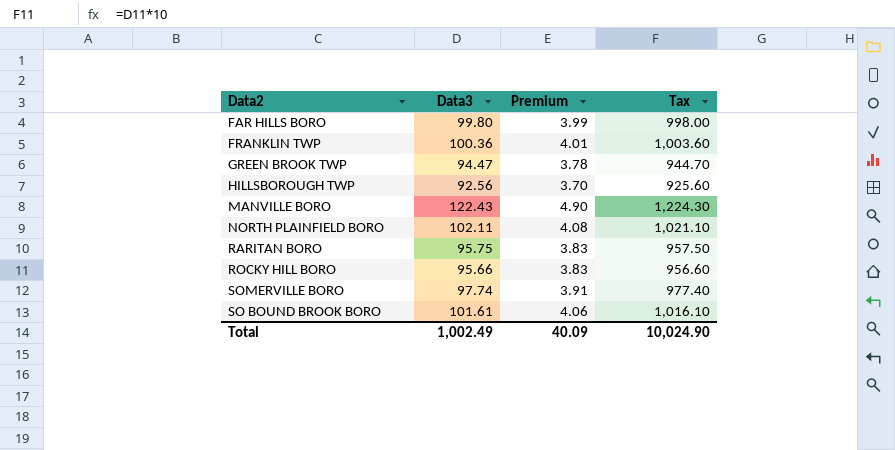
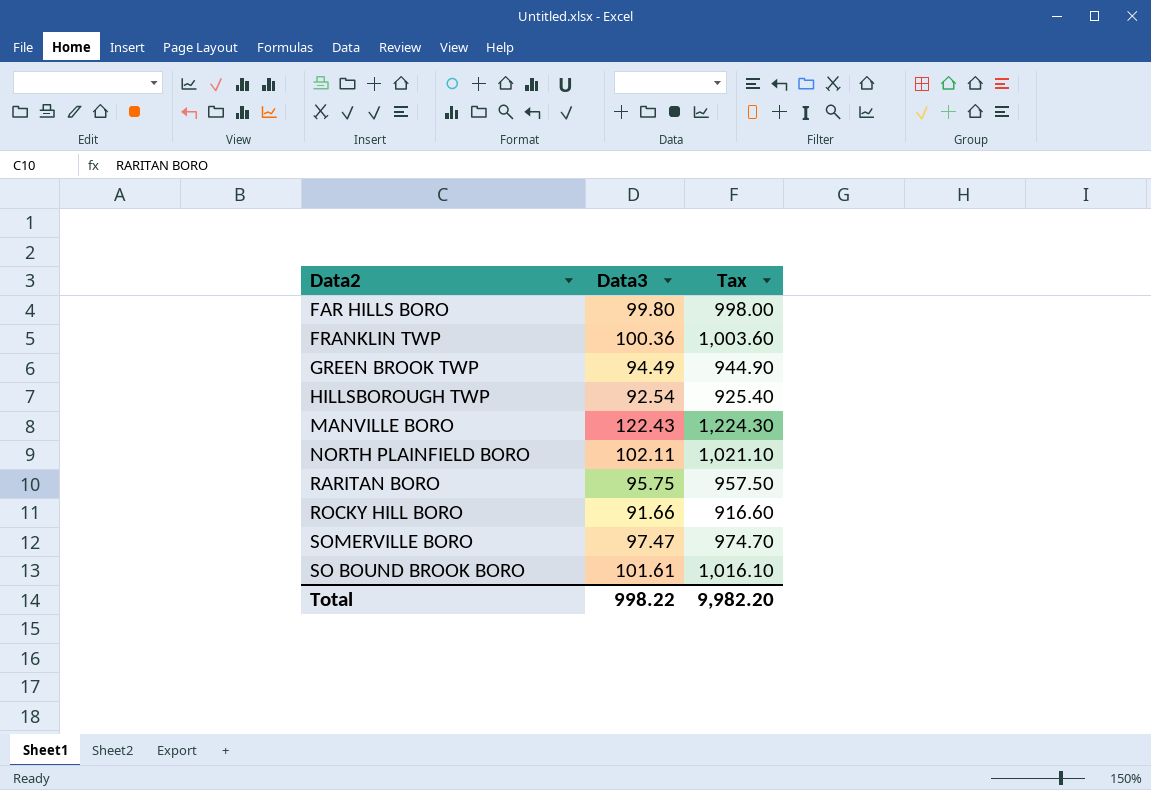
column Premium | formula: [Data3] * 0.04 -> none
GREEN BROOK TWP | Data3: 94.47 -> 94.49
GREEN BROOK TWP | Tax: 944.70 -> 944.90
HILLSBOROUGH TWP | Data3: 92.56 -> 92.54
HILLSBOROUGH TWP | Tax: 925.60 -> 925.40
ROCKY HILL BORO | Data3: 95.66 -> 91.66
ROCKY HILL BORO | Tax: 956.60 -> 916.60
SOMERVILLE BORO | Data3: 97.74 -> 97.47
SOMERVILLE BORO | Tax: 977.40 -> 974.70
Total | Data3: 1,002.49 -> 998.22
Total | Tax: 10,024.90 -> 9,982.20

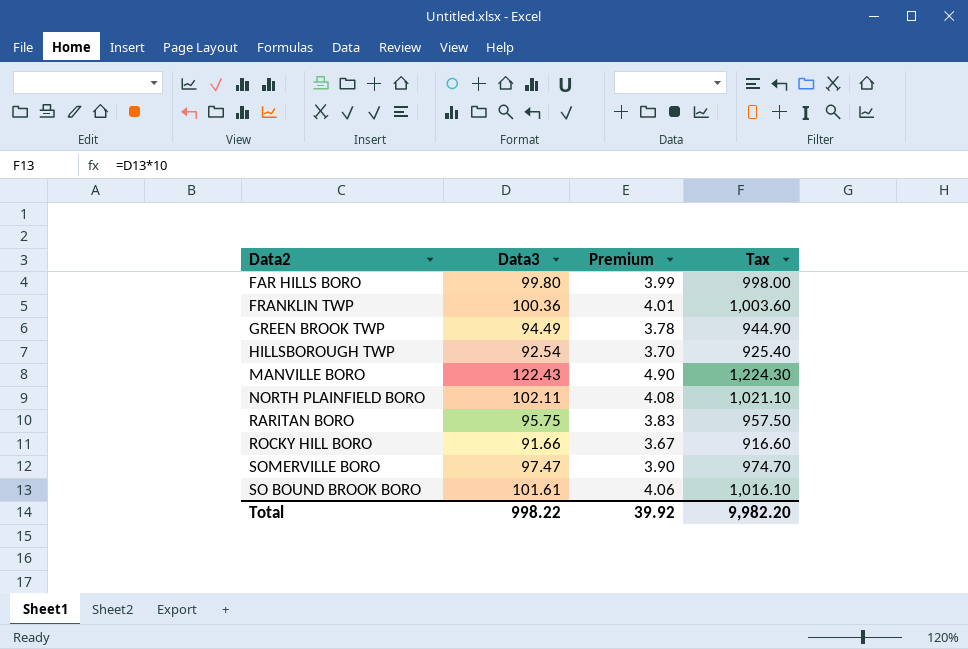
column Premium | formula: none -> [Data3] * 0.04

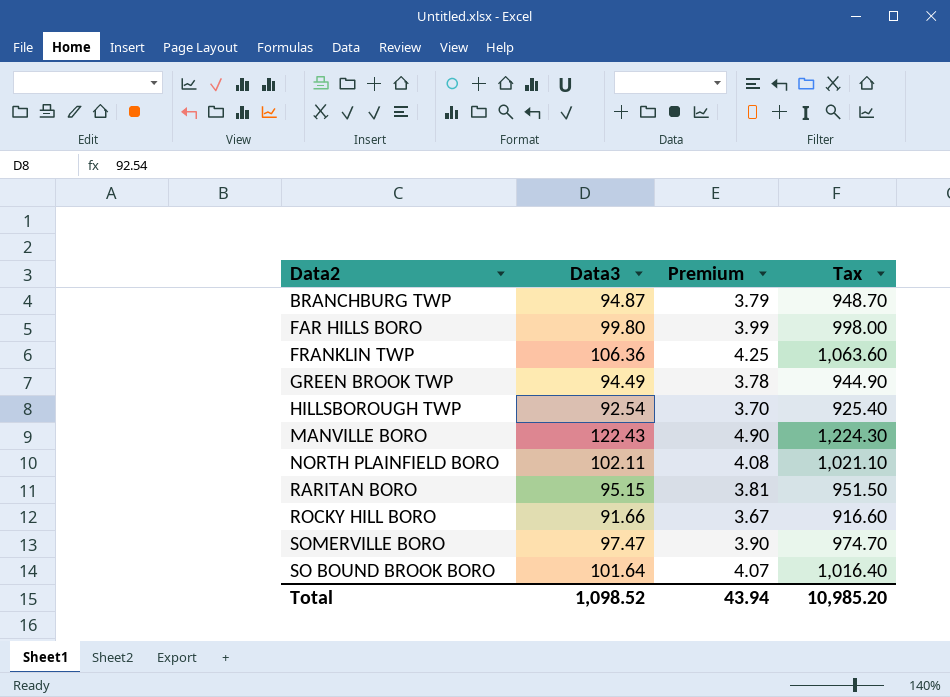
row BRANCHBURG TWP: none -> 94.87 | 3.79 | 948.70
FRANKLIN TWP | Data3: 100.36 -> 106.36
FRANKLIN TWP | Premium: 4.01 -> 4.25
FRANKLIN TWP | Tax: 1,003.60 -> 1,063.60
RARITAN BORO | Data3: 95.75 -> 95.15
RARITAN BORO | Premium: 3.83 -> 3.81
RARITAN BORO | Tax: 957.50 -> 951.50
SO BOUND BROOK BORO | Data3: 101.61 -> 101.64
SO BOUND BROOK BORO | Premium: 4.06 -> 4.07
SO BOUND BROOK BORO | Tax: 1,016.10 -> 1,016.40
Total | Data3: 998.22 -> 1,098.52
Total | Premium: 39.92 -> 43.94
Total | Tax: 9,982.20 -> 10,985.20

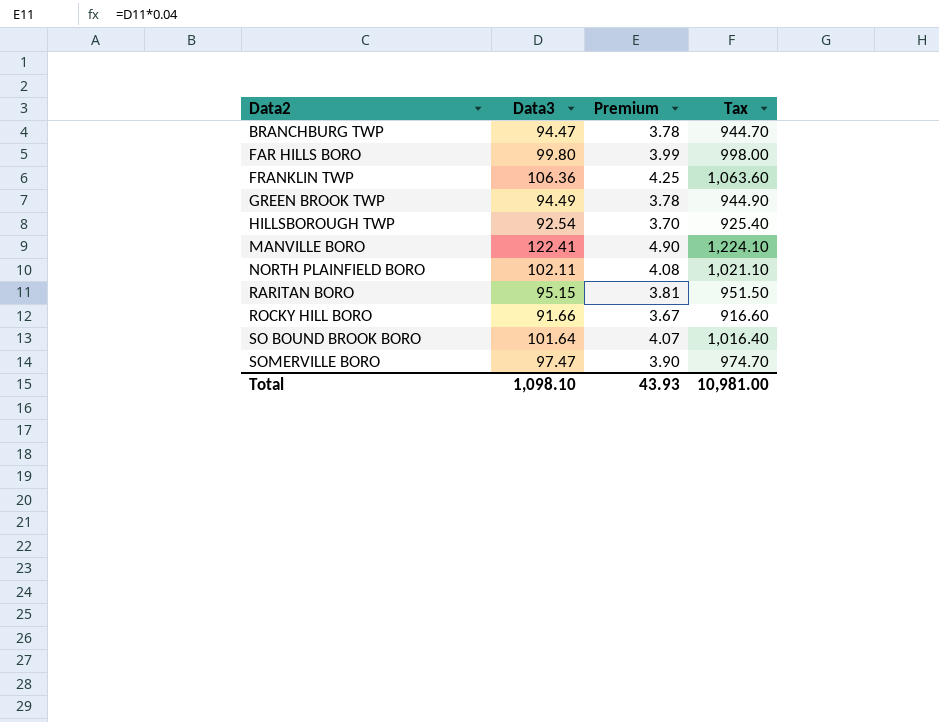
row order: none -> Data2 ascending
BRANCHBURG TWP | Data3: 94.87 -> 94.47
BRANCHBURG TWP | Premium: 3.79 -> 3.78
BRANCHBURG TWP | Tax: 948.70 -> 944.70
MANVILLE BORO | Data3: 122.43 -> 122.41
MANVILLE BORO | Tax: 1,224.30 -> 1,224.10
Total | Data3: 1,098.52 -> 1,098.10
Total | Premium: 43.94 -> 43.93
Total | Tax: 10,985.20 -> 10,981.00

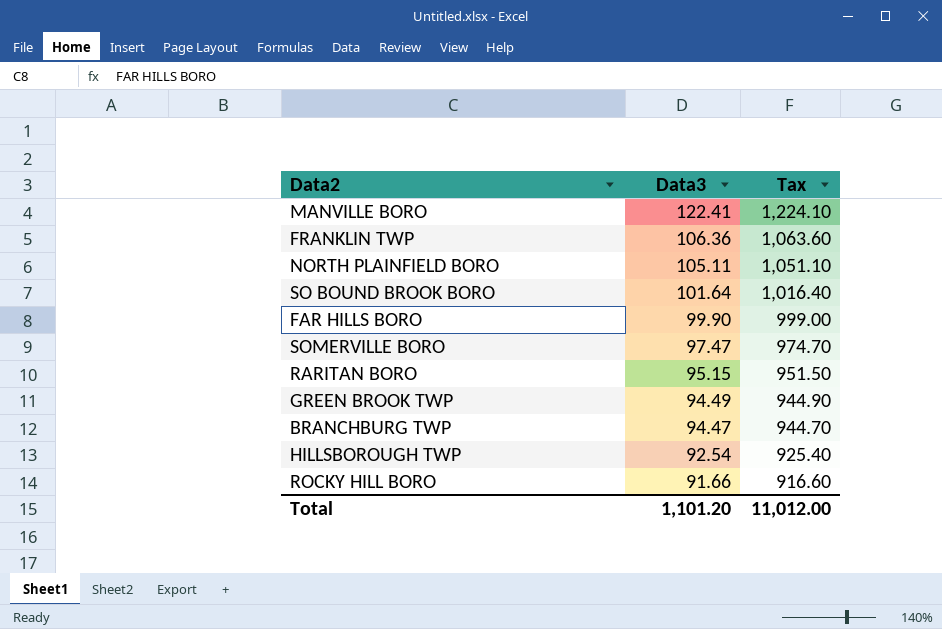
row order: Data2 ascending -> Data3 descending
column Premium | formula: [Data3] * 0.04 -> none
NORTH PLAINFIELD BORO | Data3: 102.11 -> 105.11
NORTH PLAINFIELD BORO | Tax: 1,021.10 -> 1,051.10
FAR HILLS BORO | Data3: 99.80 -> 99.90
FAR HILLS BORO | Tax: 998.00 -> 999.00
Total | Data3: 1,098.10 -> 1,101.20
Total | Tax: 10,981.00 -> 11,012.00

